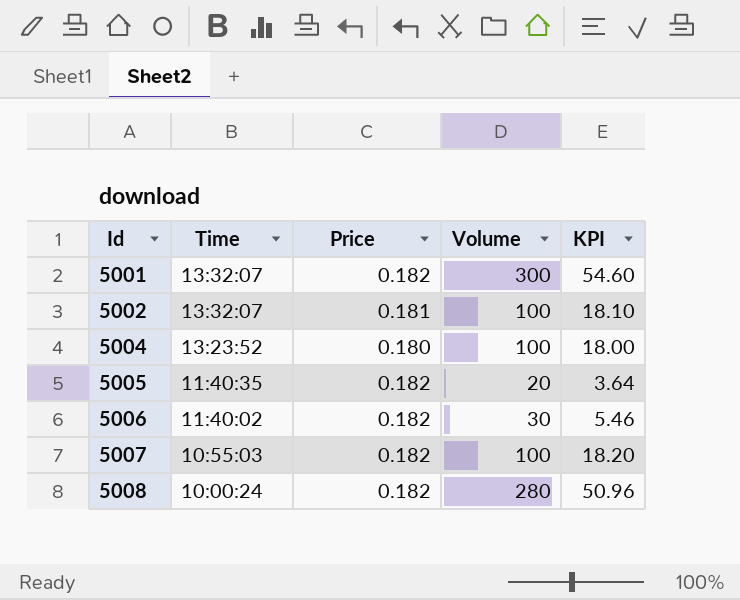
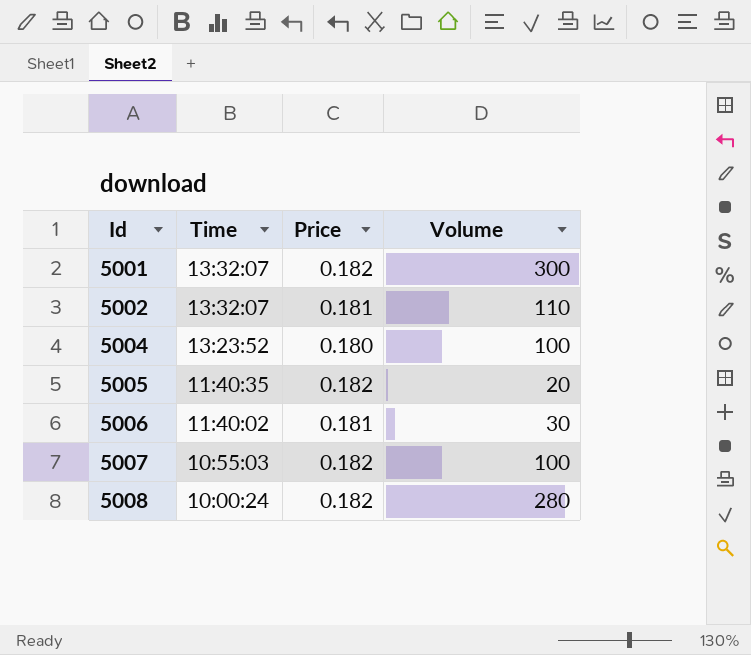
column KPI | formula: [Price] * [Volume] -> none
5002 | Volume: 100 -> 110
5006 | Price: 0.182 -> 0.181

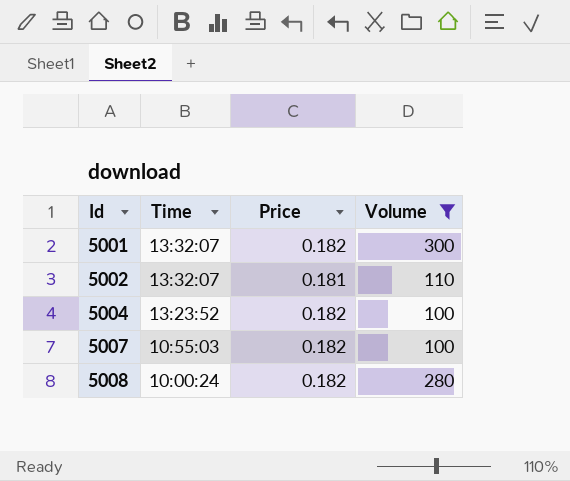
filter: none -> Volume >= 100
5004 | Price: 0.180 -> 0.182

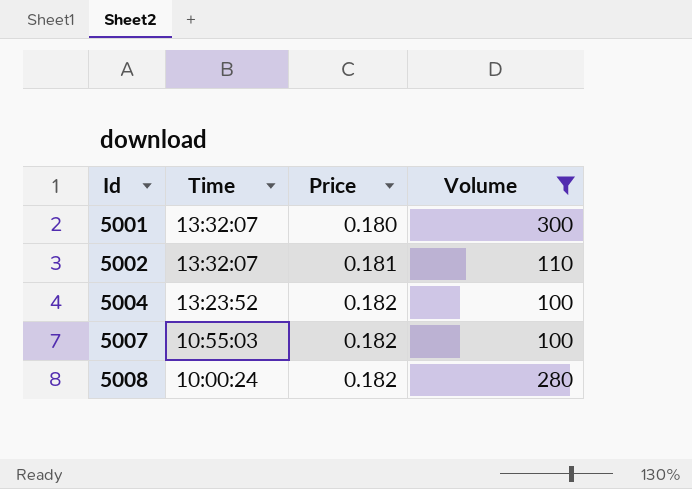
5001 | Price: 0.182 -> 0.180

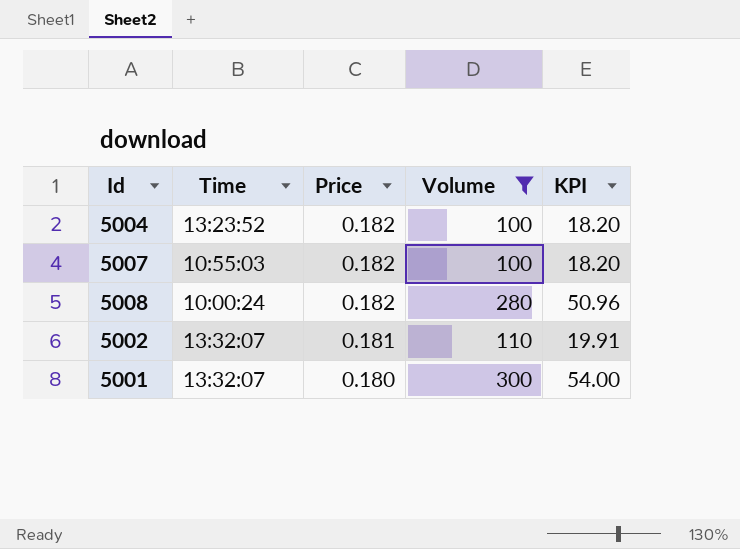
row order: Id ascending -> Price descending
column KPI | formula: none -> [Price] * [Volume]

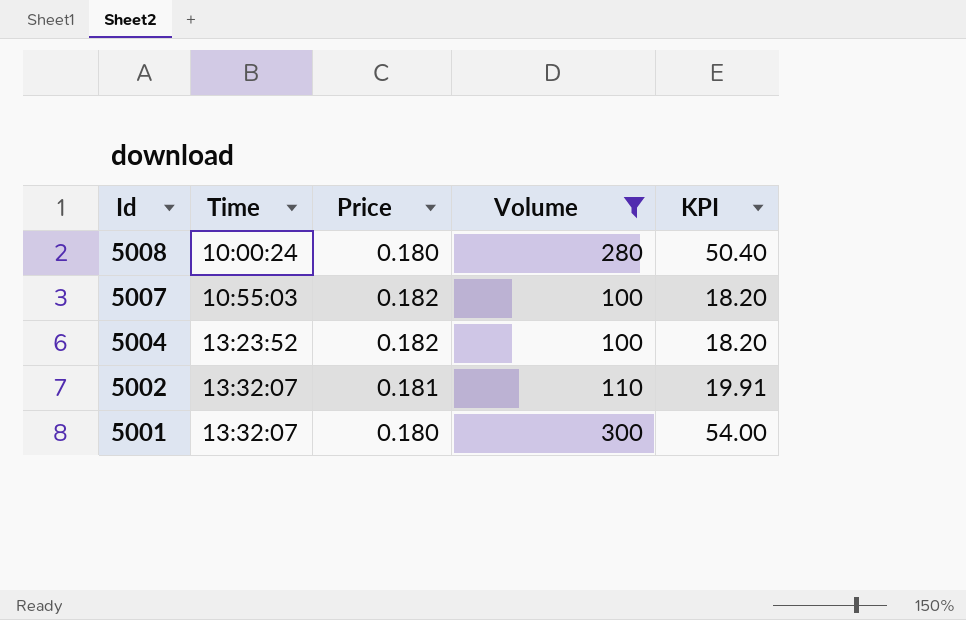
row order: Price descending -> Id descending
5008 | Price: 0.182 -> 0.180
5008 | KPI: 50.96 -> 50.40

